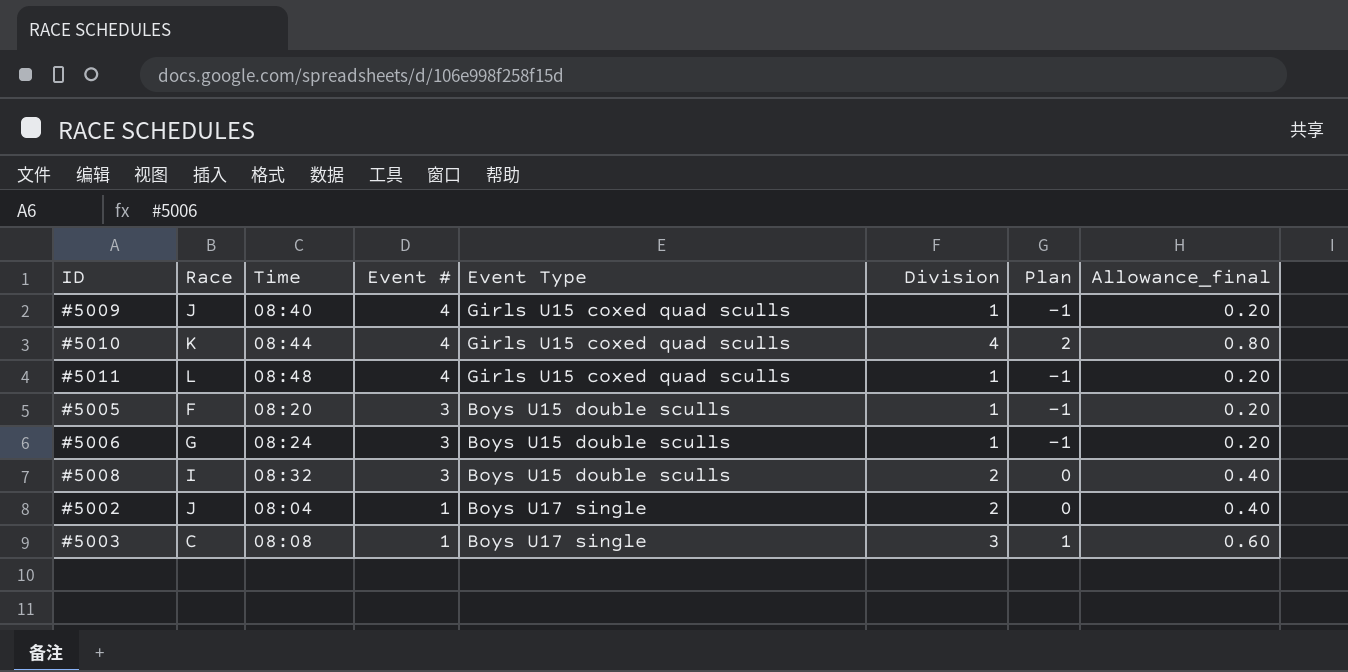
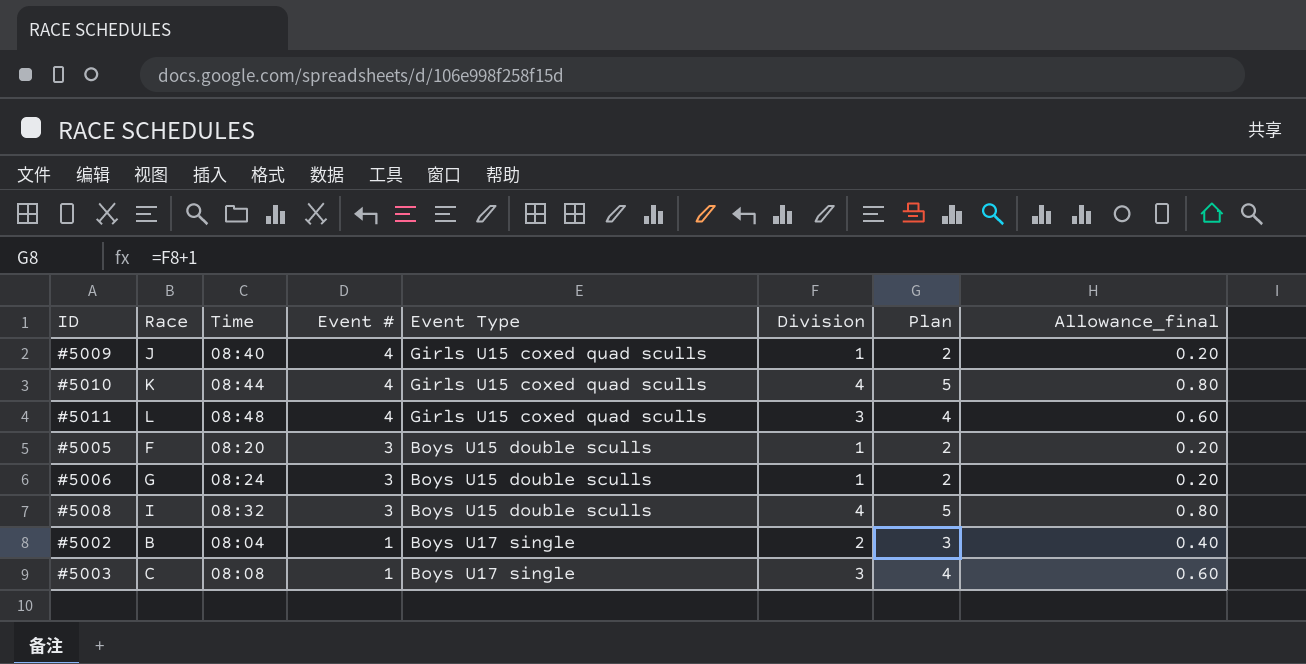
column Plan | formula: [Division] - 2 -> [Division] + 1
#5011 | Division: 1 -> 3
#5011 | Allowance_final: 0.20 -> 0.60
#5008 | Division: 2 -> 4
#5008 | Allowance_final: 0.40 -> 0.80
#5002 | Race: J -> B

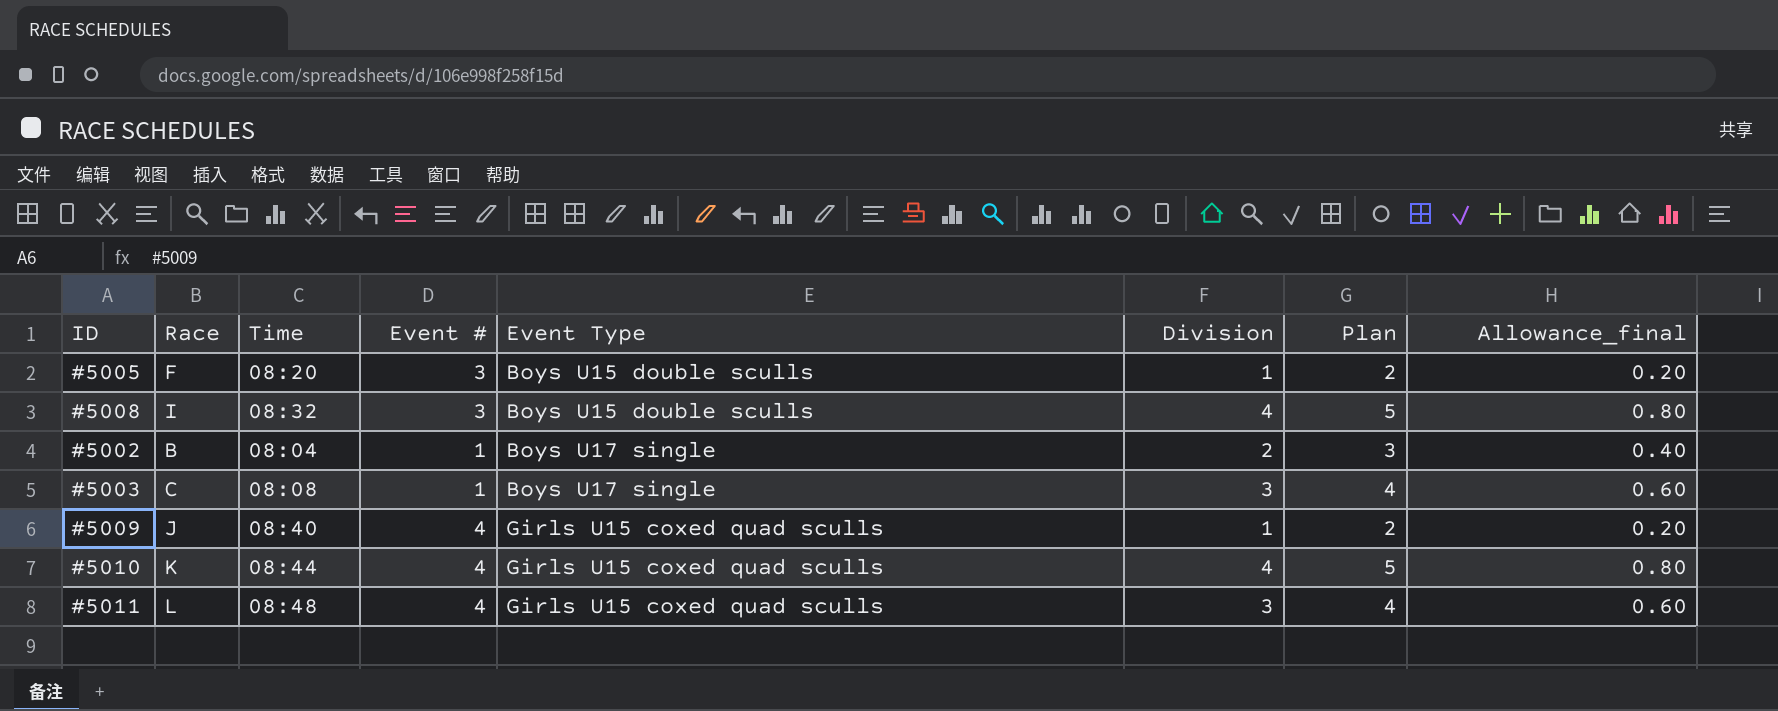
row order: Event # descending -> Event Type ascending
row #5006: G | 08:24 | 3 | Boys U15 double sculls | 1 | 2 | 0.20 -> none

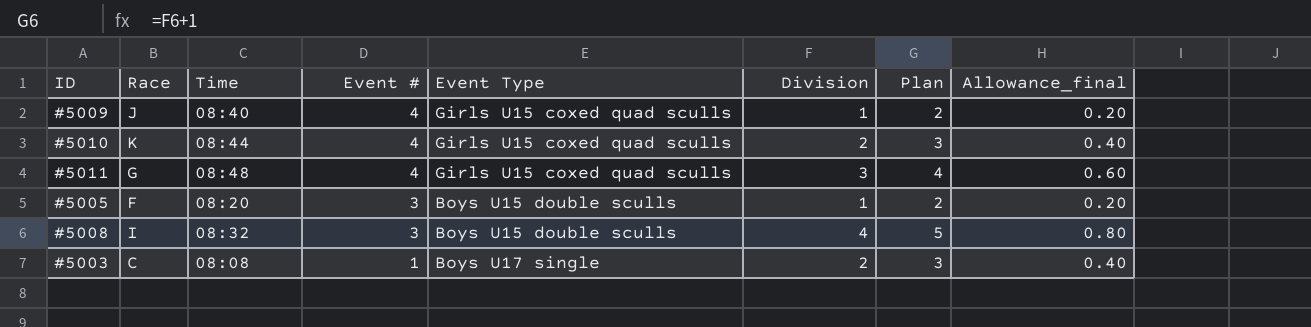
row order: Event Type ascending -> Event # descending
row #5002: B | 08:04 | 1 | Boys U17 single | 2 | 3 | 0.40 -> none
#5010 | Division: 4 -> 2
#5010 | Plan: 5 -> 3
#5010 | Allowance_final: 0.80 -> 0.40
#5011 | Race: L -> G
#5003 | Division: 3 -> 2
#5003 | Plan: 4 -> 3
#5003 | Allowance_final: 0.60 -> 0.40

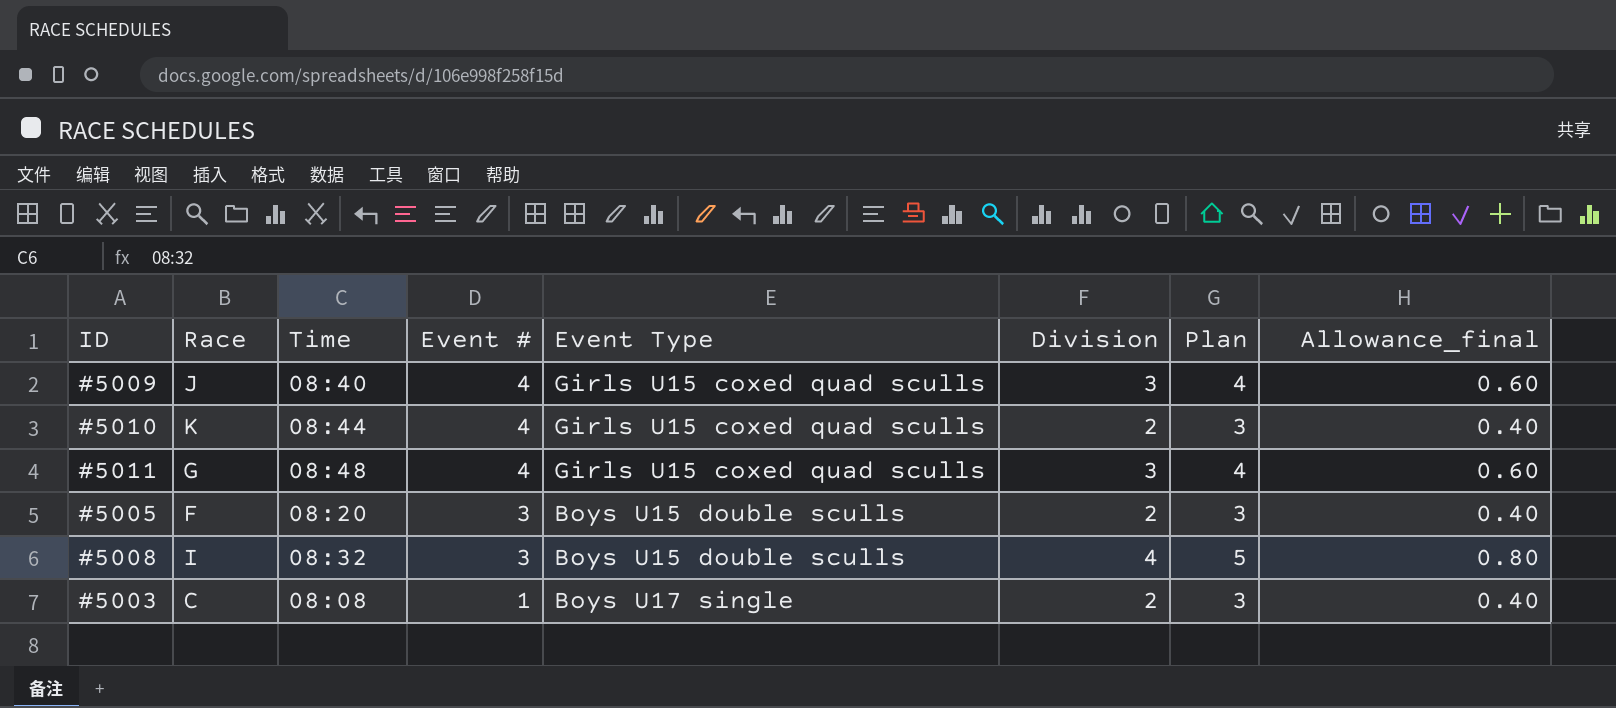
#5009 | Division: 1 -> 3
#5009 | Plan: 2 -> 4
#5009 | Allowance_final: 0.20 -> 0.60
#5005 | Division: 1 -> 2
#5005 | Plan: 2 -> 3
#5005 | Allowance_final: 0.20 -> 0.40

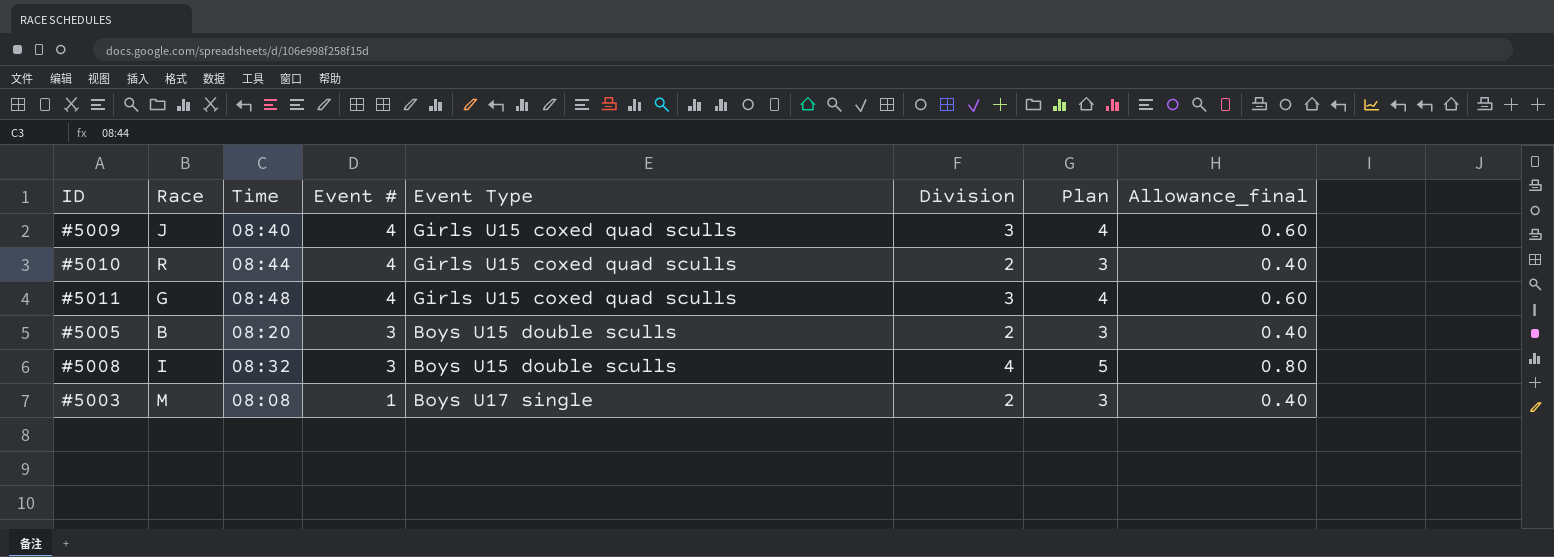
#5010 | Race: K -> R
#5005 | Race: F -> B
#5003 | Race: C -> M

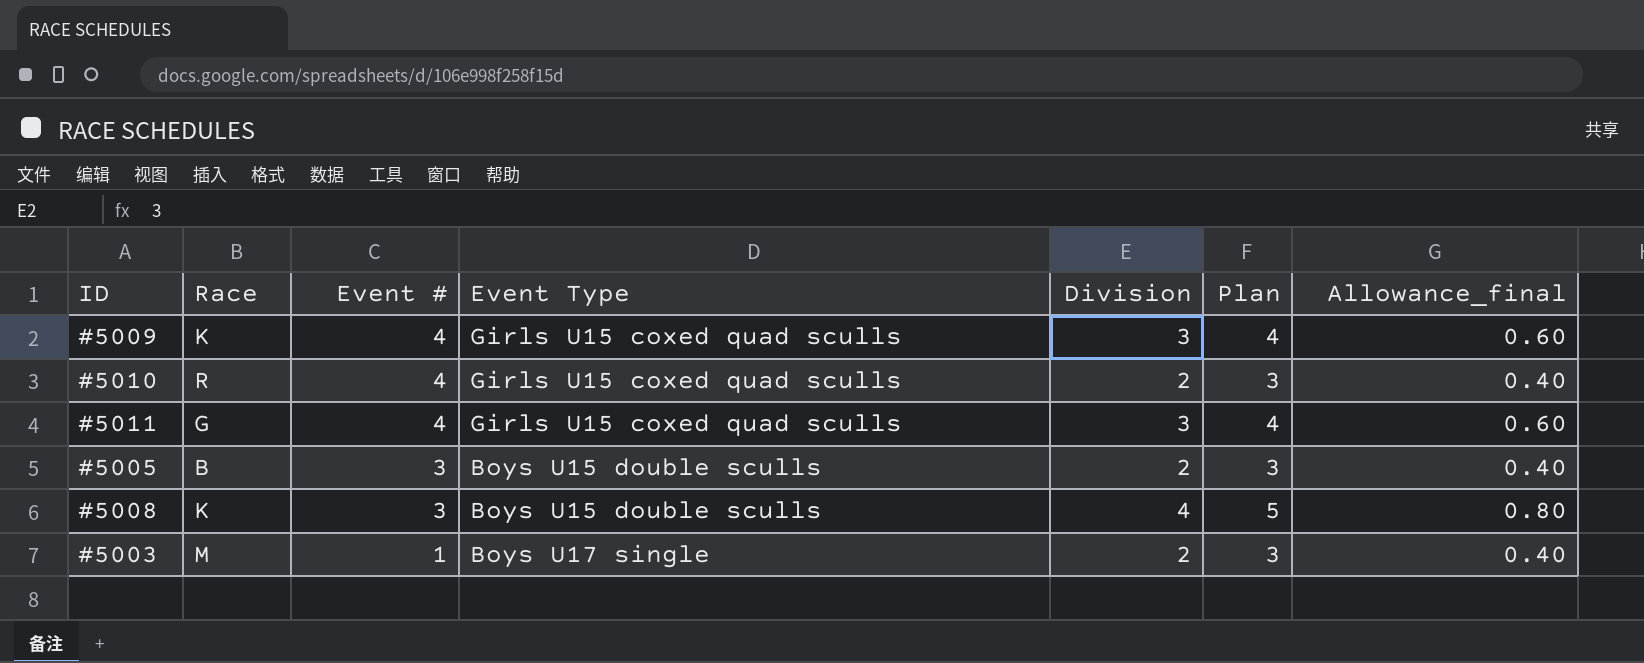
column Time | position: 3 -> none
#5009 | Race: J -> K
#5008 | Race: I -> K

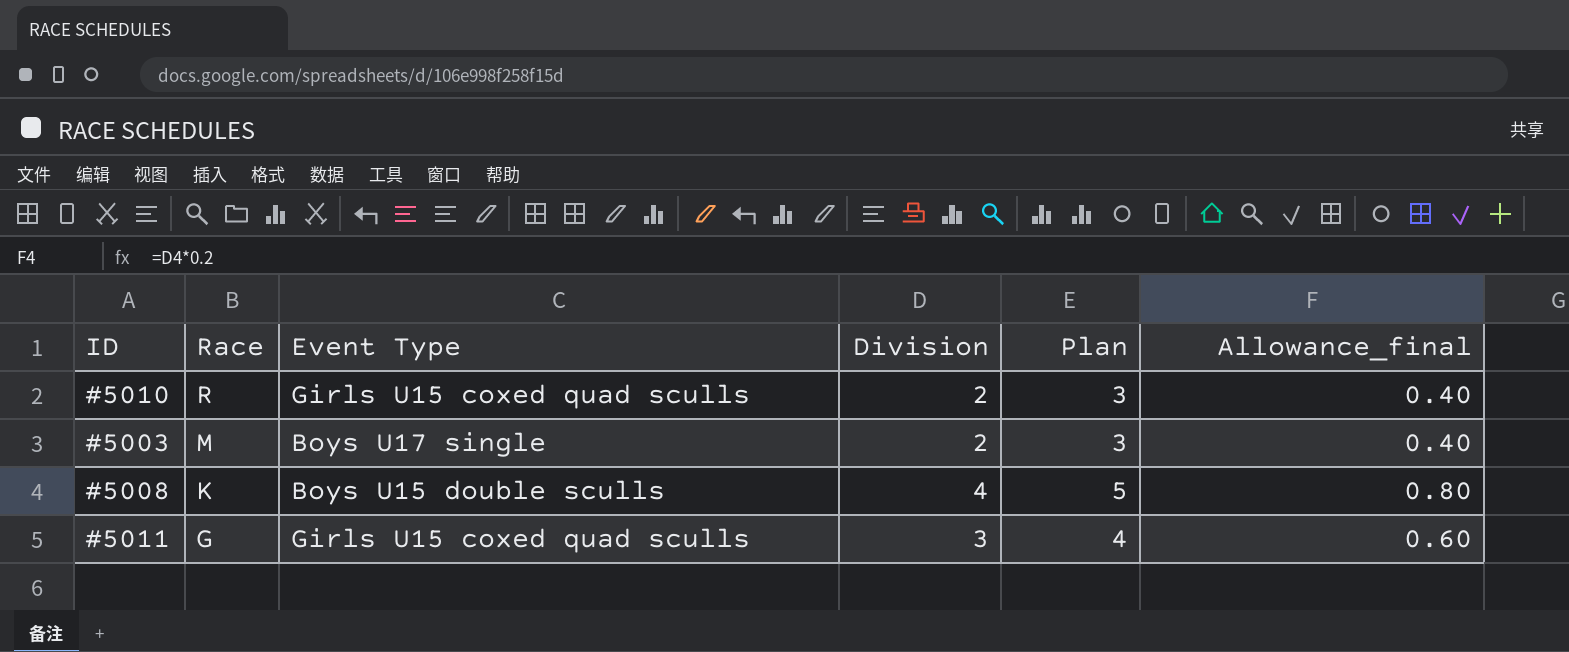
row order: Event # descending -> Race descending
column Event # | position: 3 -> none
row #5009: K | 4 | Girls U15 coxed quad sculls | 3 | 4 | 0.60 -> none
row #5005: B | 3 | Boys U15 double sculls | 2 | 3 | 0.40 -> none

